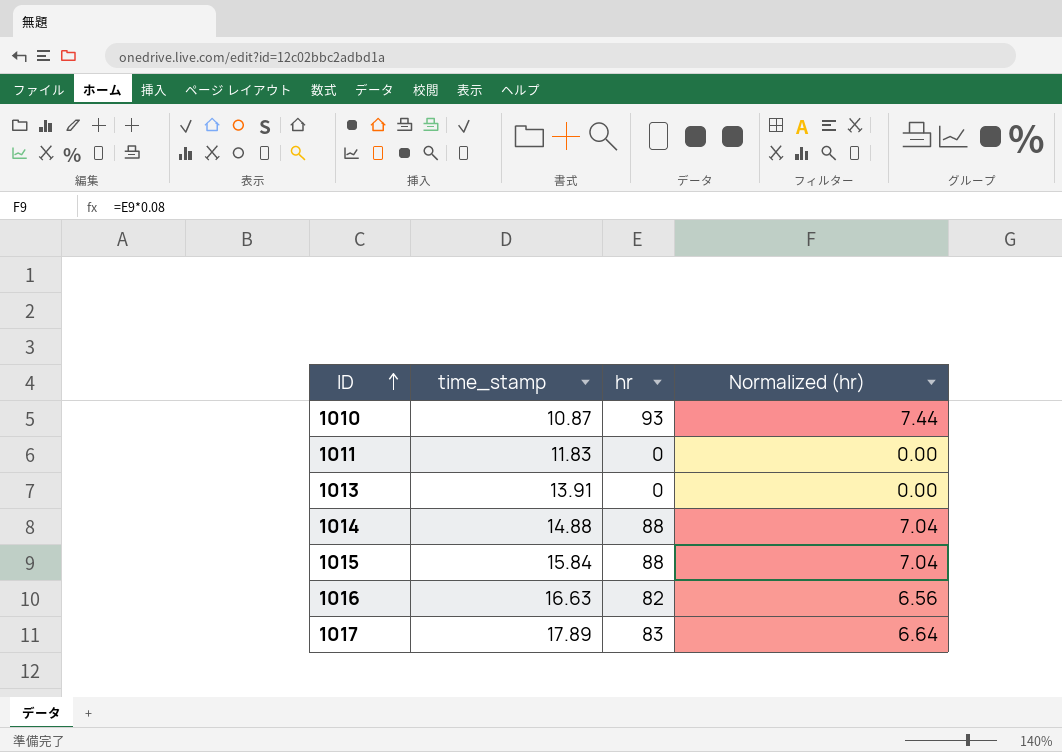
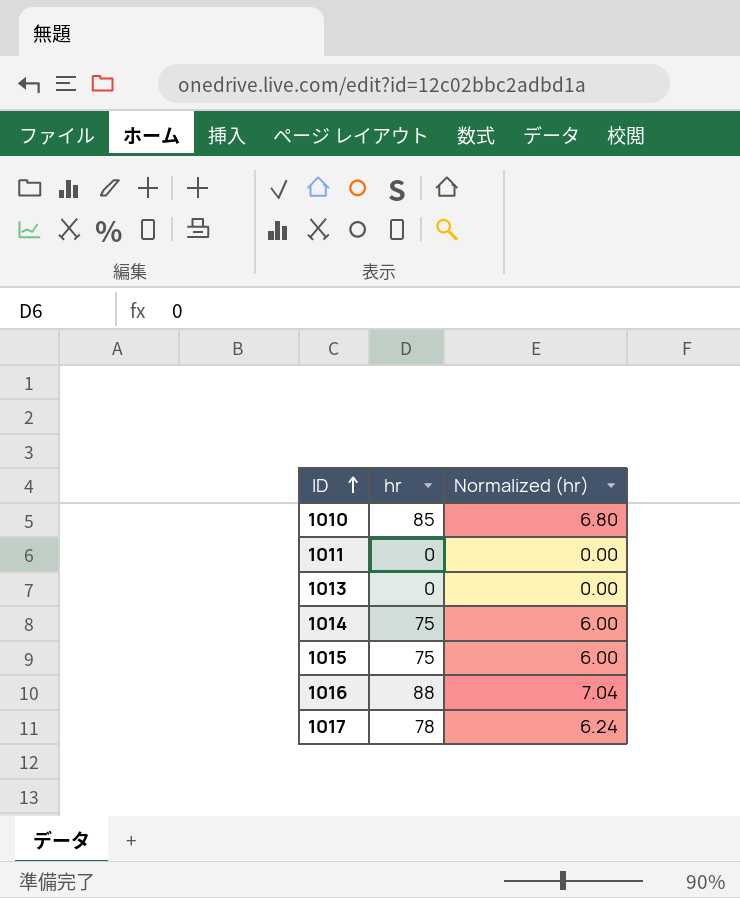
column time_stamp | position: 2 -> none
1010 | hr: 93 -> 85
1010 | Normalized (hr): 7.44 -> 6.80
1014 | hr: 88 -> 75
1014 | Normalized (hr): 7.04 -> 6.00
1015 | hr: 88 -> 75
1015 | Normalized (hr): 7.04 -> 6.00
1016 | hr: 82 -> 88
1016 | Normalized (hr): 6.56 -> 7.04
1017 | hr: 83 -> 78
1017 | Normalized (hr): 6.64 -> 6.24

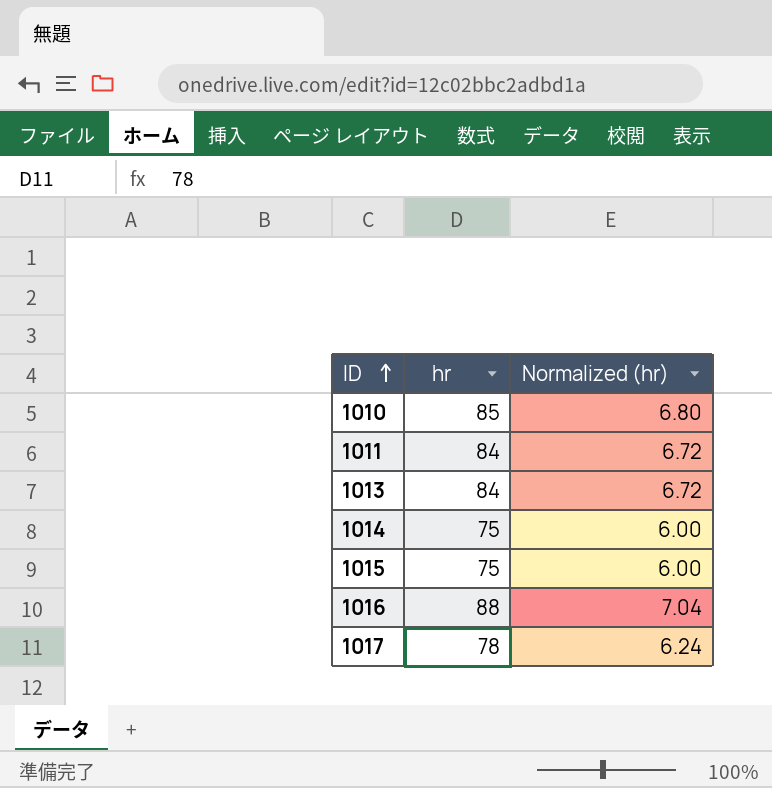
1011 | hr: 0 -> 84
1011 | Normalized (hr): 0.00 -> 6.72
1013 | hr: 0 -> 84
1013 | Normalized (hr): 0.00 -> 6.72

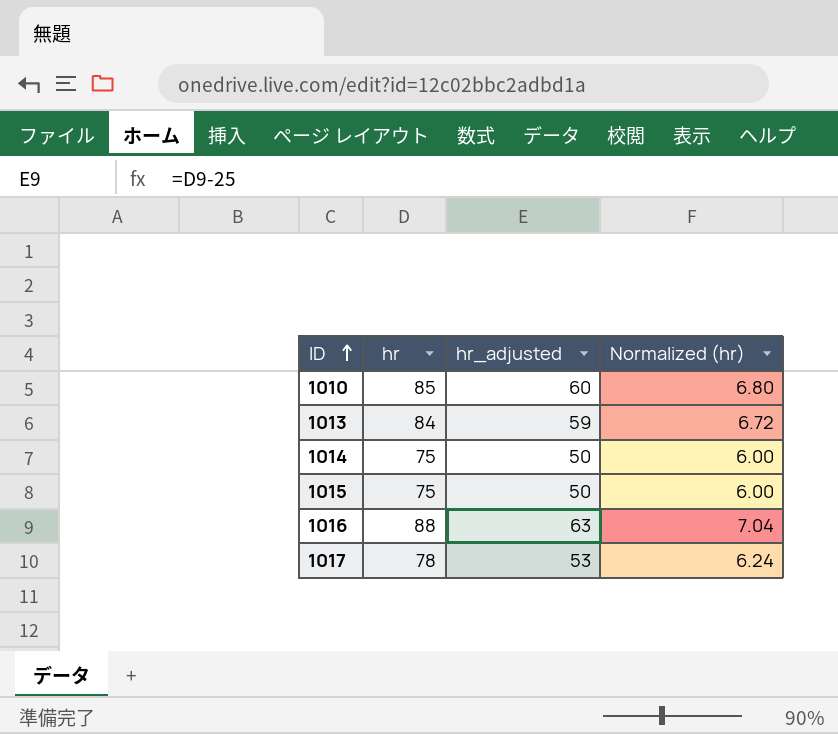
column hr_adjusted | formula: none -> [hr] - 25
row 1011: 84 | 6.72 -> none

